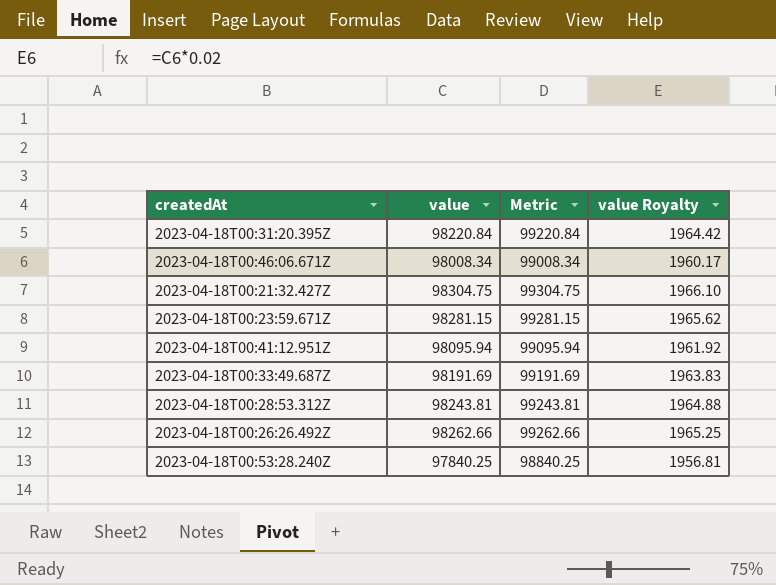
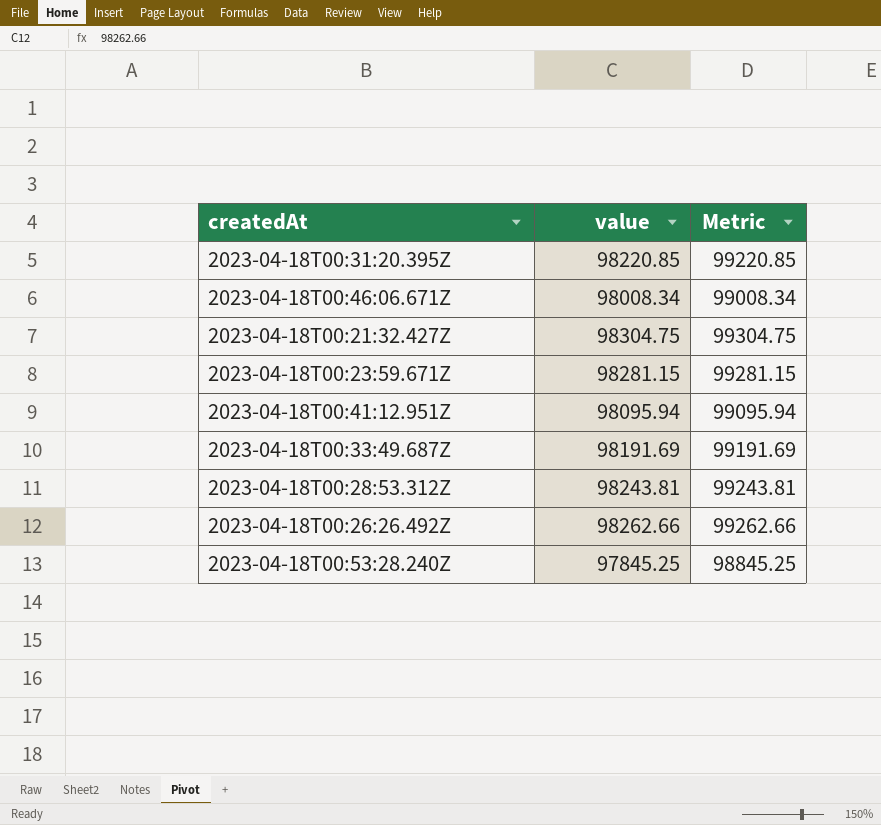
column value Royalty | formula: [value] * 0.02 -> none
2023-04-18T00:31:20.395Z | value: 98220.84 -> 98220.85
2023-04-18T00:31:20.395Z | Metric: 99220.84 -> 99220.85
2023-04-18T00:53:28.240Z | value: 97840.25 -> 97845.25
2023-04-18T00:53:28.240Z | Metric: 98840.25 -> 98845.25

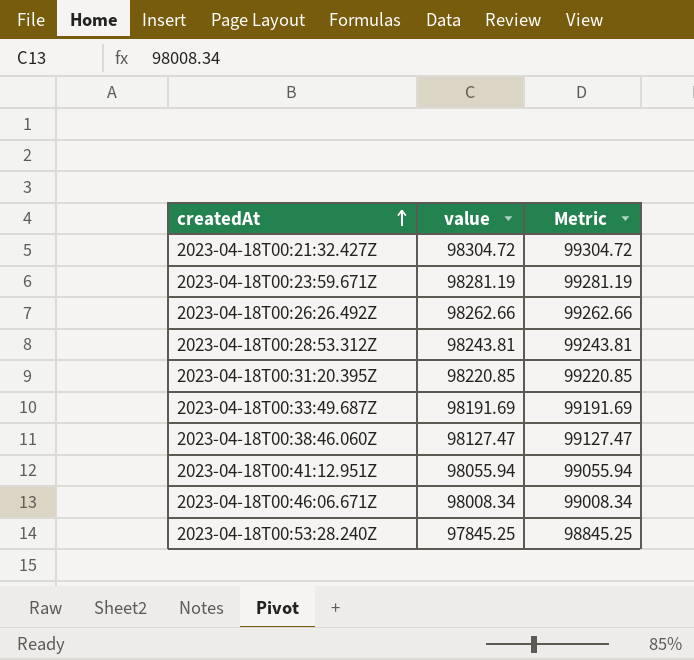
row order: none -> createdAt ascending
2023-04-18T00:21:32.427Z | value: 98304.75 -> 98304.72
2023-04-18T00:21:32.427Z | Metric: 99304.75 -> 99304.72
2023-04-18T00:23:59.671Z | value: 98281.15 -> 98281.19
2023-04-18T00:23:59.671Z | Metric: 99281.15 -> 99281.19
row 2023-04-18T00:38:46.060Z: none -> 98127.47 | 99127.47
2023-04-18T00:41:12.951Z | value: 98095.94 -> 98055.94
2023-04-18T00:41:12.951Z | Metric: 99095.94 -> 99055.94

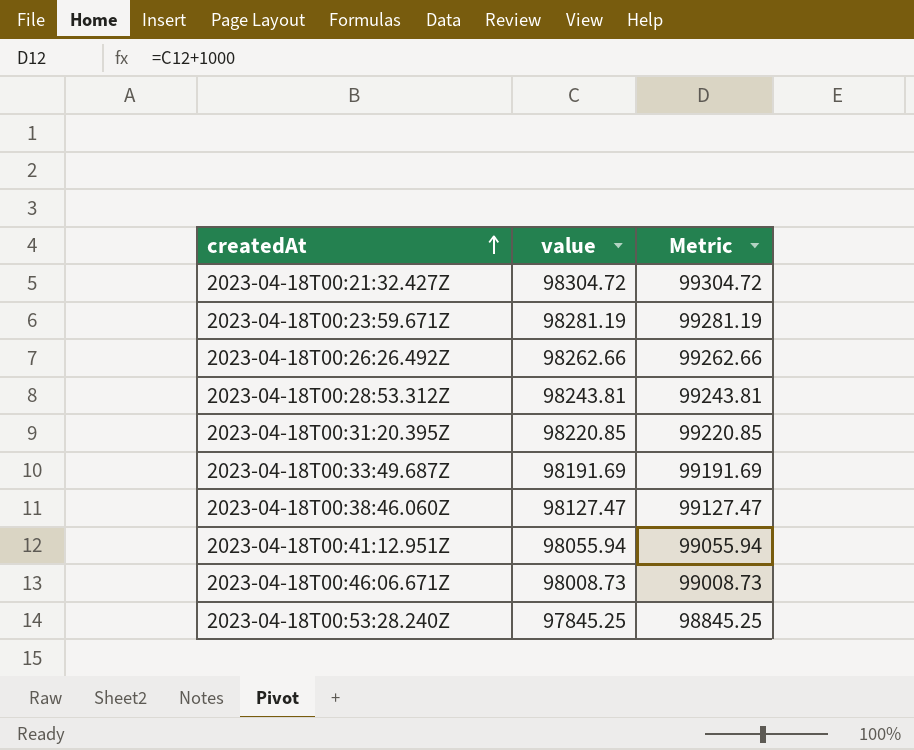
2023-04-18T00:46:06.671Z | value: 98008.34 -> 98008.73
2023-04-18T00:46:06.671Z | Metric: 99008.34 -> 99008.73

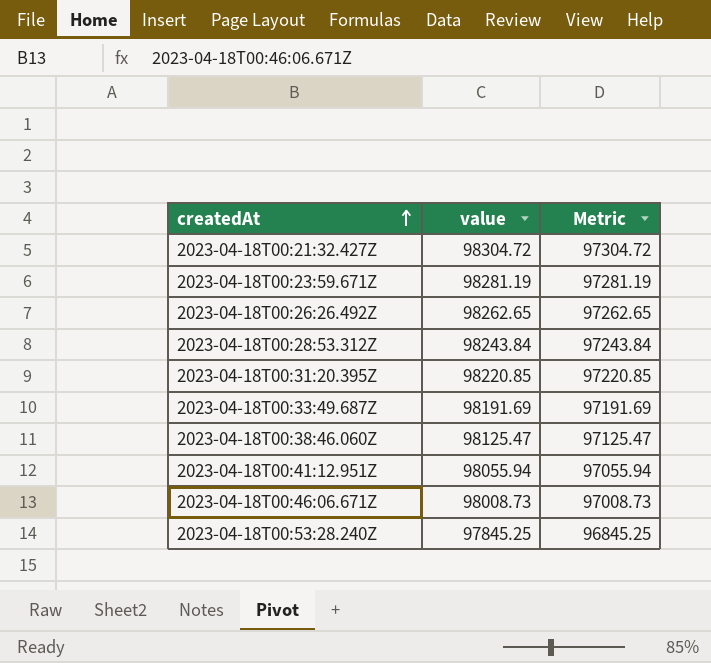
column Metric | formula: [value] + 1000 -> [value] - 1000
2023-04-18T00:26:26.492Z | value: 98262.66 -> 98262.65
2023-04-18T00:28:53.312Z | value: 98243.81 -> 98243.84
2023-04-18T00:38:46.060Z | value: 98127.47 -> 98125.47

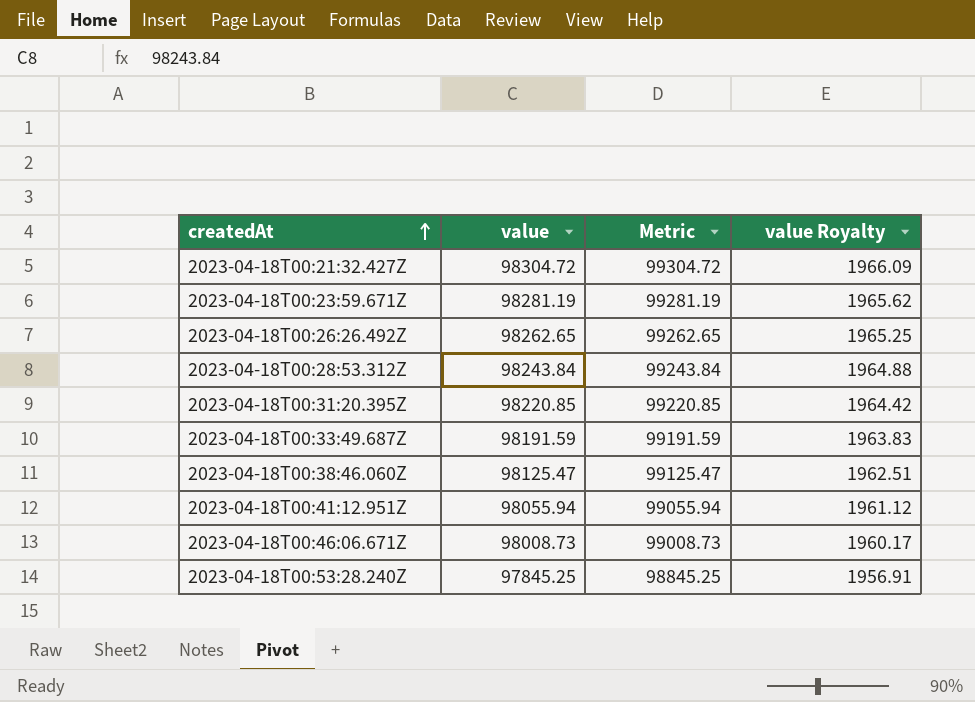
column Metric | formula: [value] - 1000 -> [value] + 1000
column value Royalty | formula: none -> [value] * 0.02
2023-04-18T00:33:49.687Z | value: 98191.69 -> 98191.59

